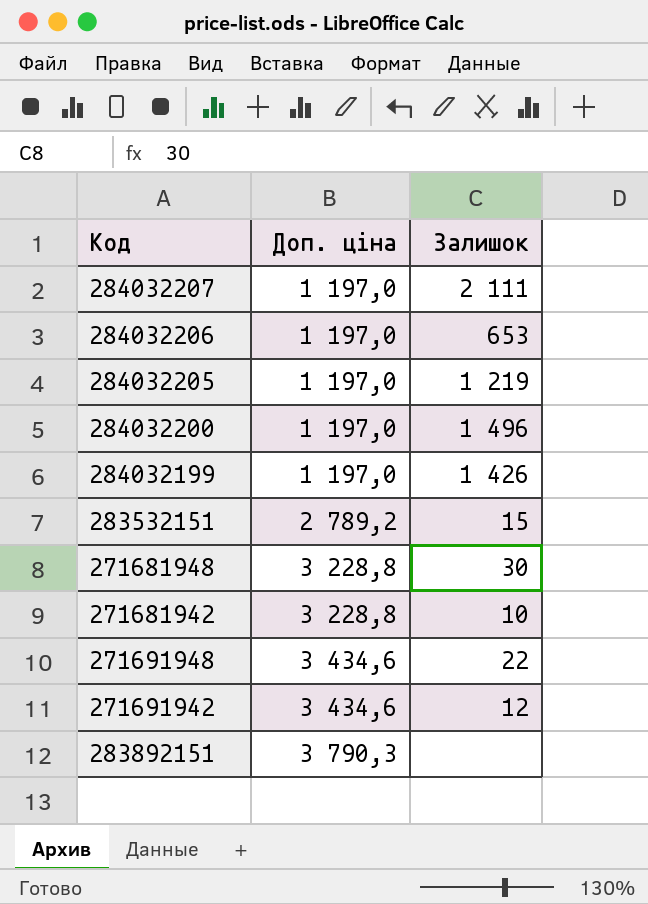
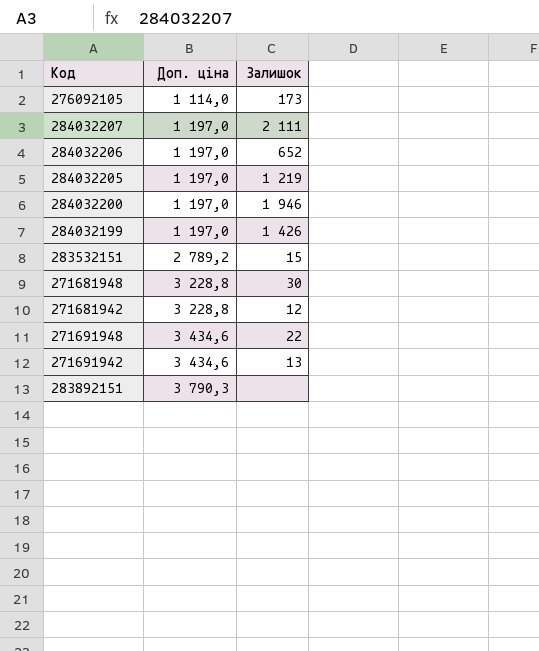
row 276092105: none -> 1 114,0 | 173
284032206 | Залишок: 653 -> 652
284032200 | Залишок: 1 496 -> 1 946
271681942 | Залишок: 10 -> 12
271691942 | Залишок: 12 -> 13

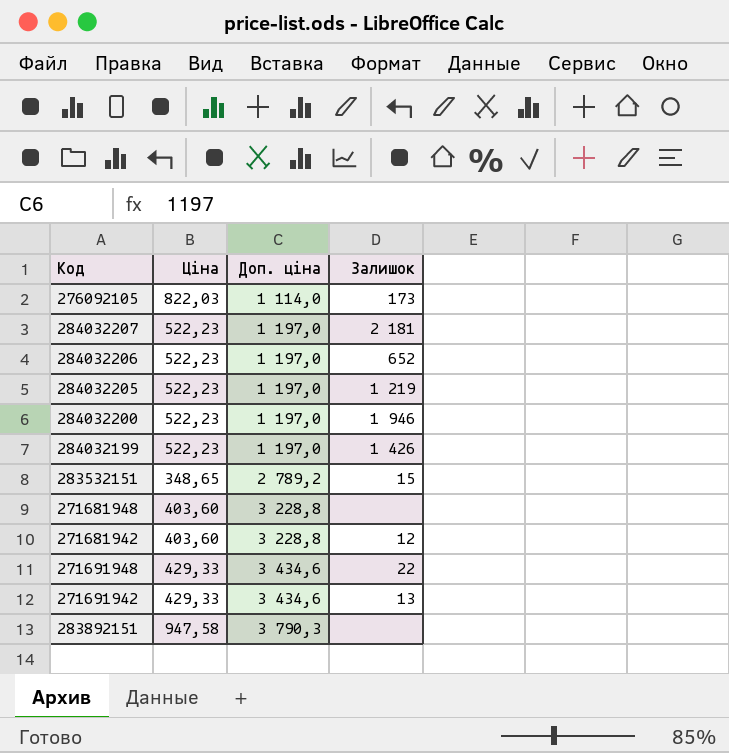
column Ціна | position: none -> 2
284032207 | Залишок: 2 111 -> 2 181
271681948 | Залишок: 30 -> none

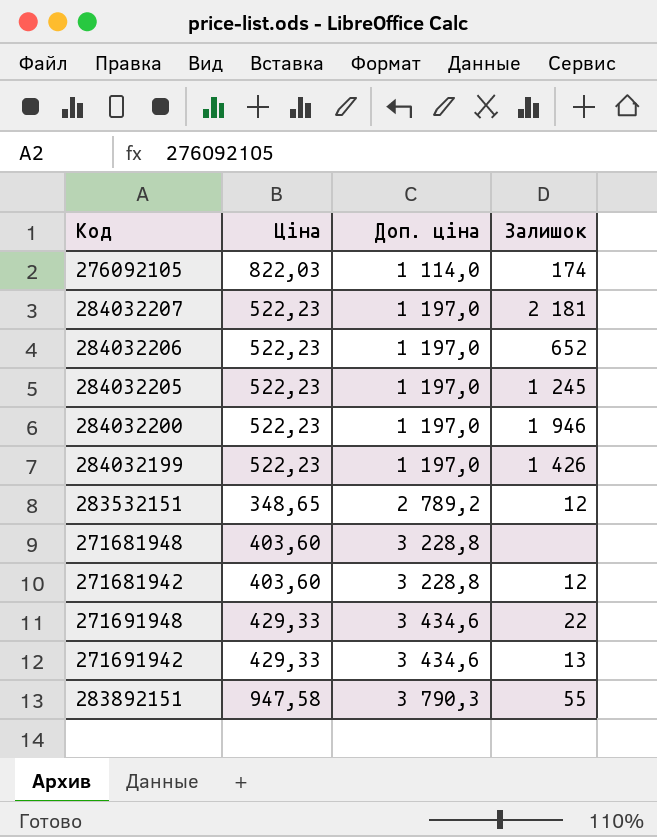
276092105 | Залишок: 173 -> 174
284032205 | Залишок: 1 219 -> 1 245
283532151 | Залишок: 15 -> 12
283892151 | Залишок: none -> 55

